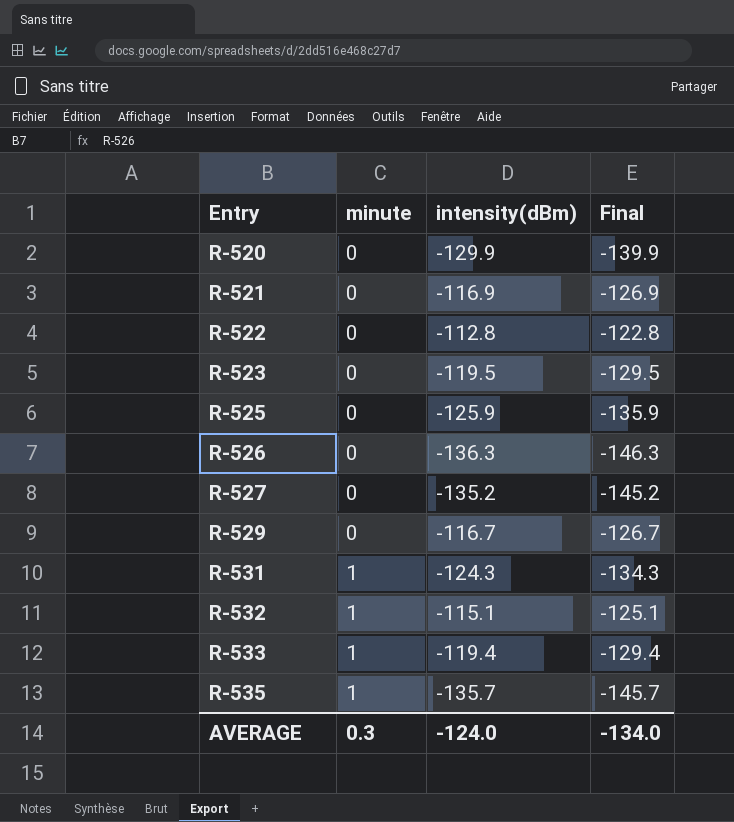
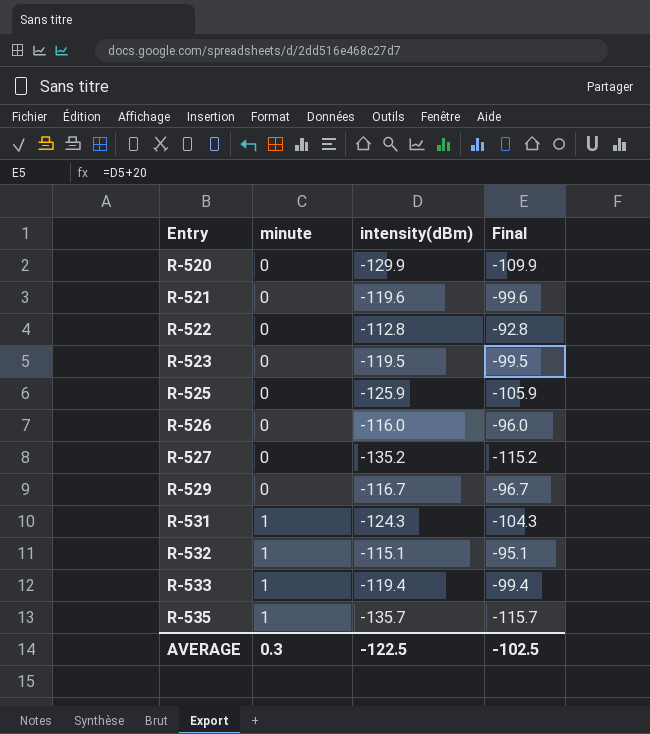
column Final | formula: [intensity(dBm)] - 10 -> [intensity(dBm)] + 20
R-521 | intensity(dBm): -116.9 -> -119.6
R-526 | intensity(dBm): -136.3 -> -116.0
AVERAGE | intensity(dBm): -124.0 -> -122.5
AVERAGE | Final: -134.0 -> -102.5

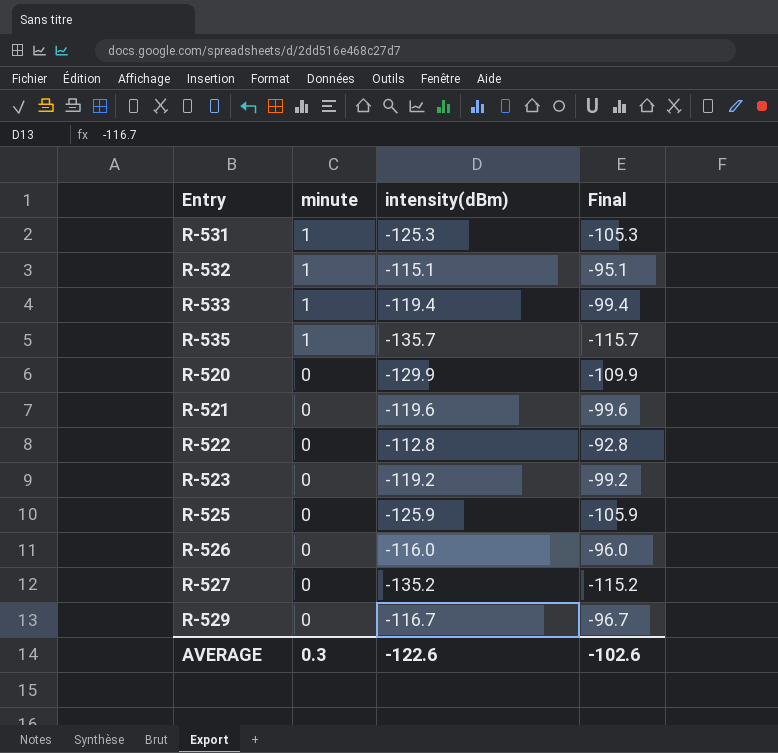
row order: Entry ascending -> minute descending
R-531 | intensity(dBm): -124.3 -> -125.3
R-531 | Final: -104.3 -> -105.3
R-523 | intensity(dBm): -119.5 -> -119.2
R-523 | Final: -99.5 -> -99.2
AVERAGE | intensity(dBm): -122.5 -> -122.6
AVERAGE | Final: -102.5 -> -102.6

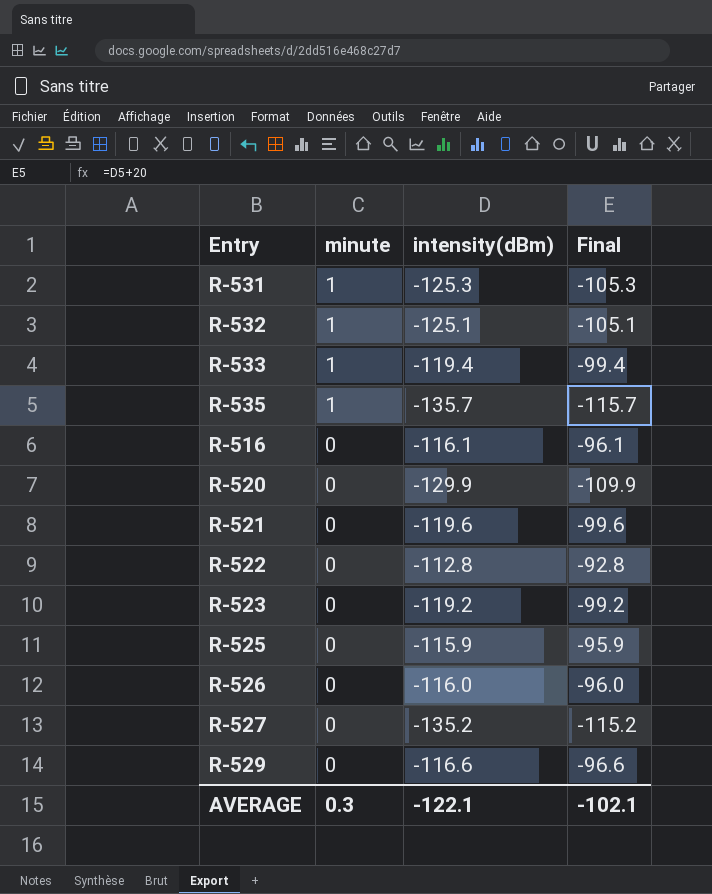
R-532 | intensity(dBm): -115.1 -> -125.1
R-532 | Final: -95.1 -> -105.1
row R-516: none -> 0 | -116.1 | -96.1
R-525 | intensity(dBm): -125.9 -> -115.9
R-525 | Final: -105.9 -> -95.9
R-529 | intensity(dBm): -116.7 -> -116.6
R-529 | Final: -96.7 -> -96.6
AVERAGE | intensity(dBm): -122.6 -> -122.1
AVERAGE | Final: -102.6 -> -102.1

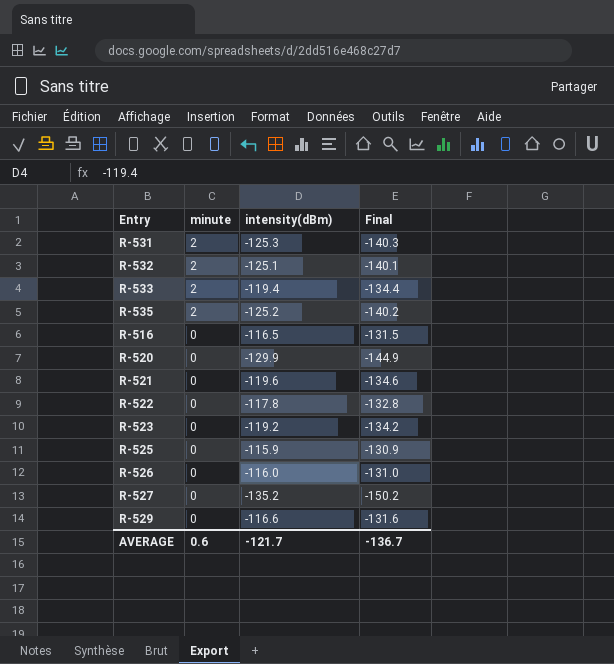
column Final | formula: [intensity(dBm)] + 20 -> [intensity(dBm)] - 15
R-531 | minute: 1 -> 2
R-532 | minute: 1 -> 2
R-533 | minute: 1 -> 2
R-535 | minute: 1 -> 2
R-535 | intensity(dBm): -135.7 -> -125.2
R-516 | intensity(dBm): -116.1 -> -116.5
R-522 | intensity(dBm): -112.8 -> -117.8
AVERAGE | minute: 0.3 -> 0.6
AVERAGE | intensity(dBm): -122.1 -> -121.7
AVERAGE | Final: -102.1 -> -136.7

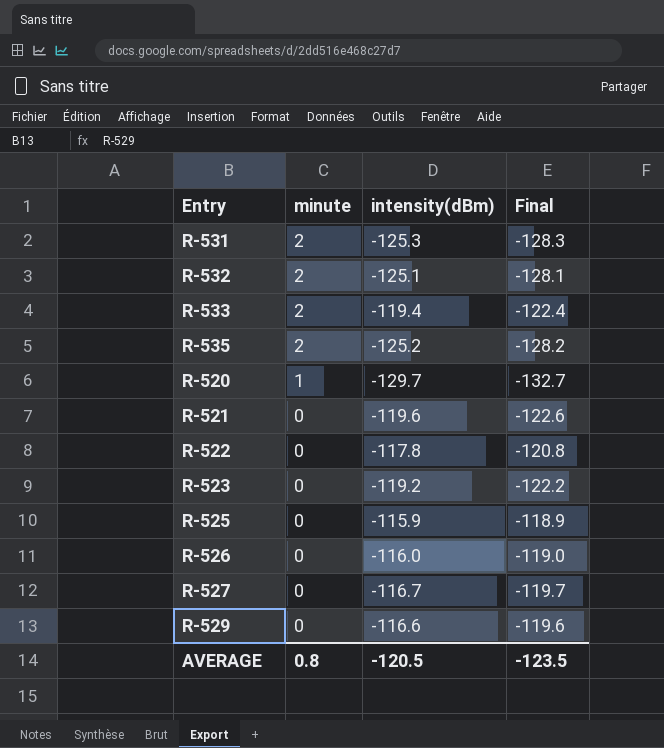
column Final | formula: [intensity(dBm)] - 15 -> [intensity(dBm)] - 3
row R-516: 0 | -116.5 | -131.5 -> none
R-520 | minute: 0 -> 1
R-520 | intensity(dBm): -129.9 -> -129.7
R-527 | intensity(dBm): -135.2 -> -116.7
AVERAGE | minute: 0.6 -> 0.8
AVERAGE | intensity(dBm): -121.7 -> -120.5
AVERAGE | Final: -136.7 -> -123.5

